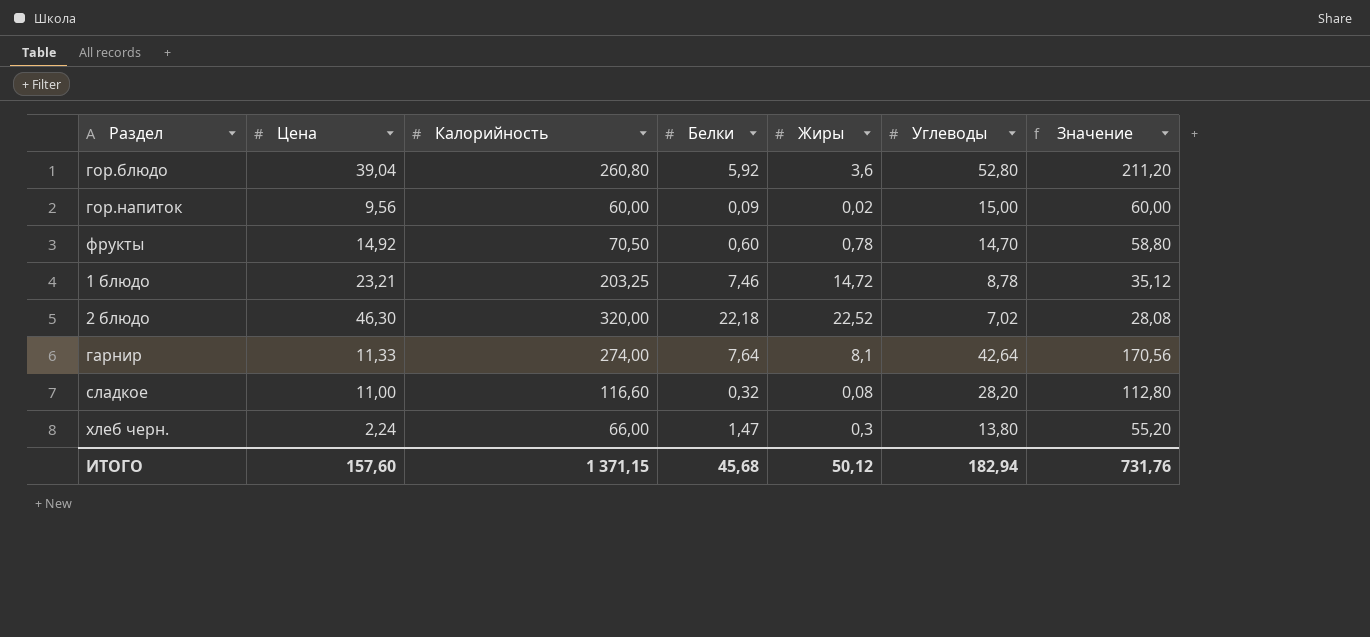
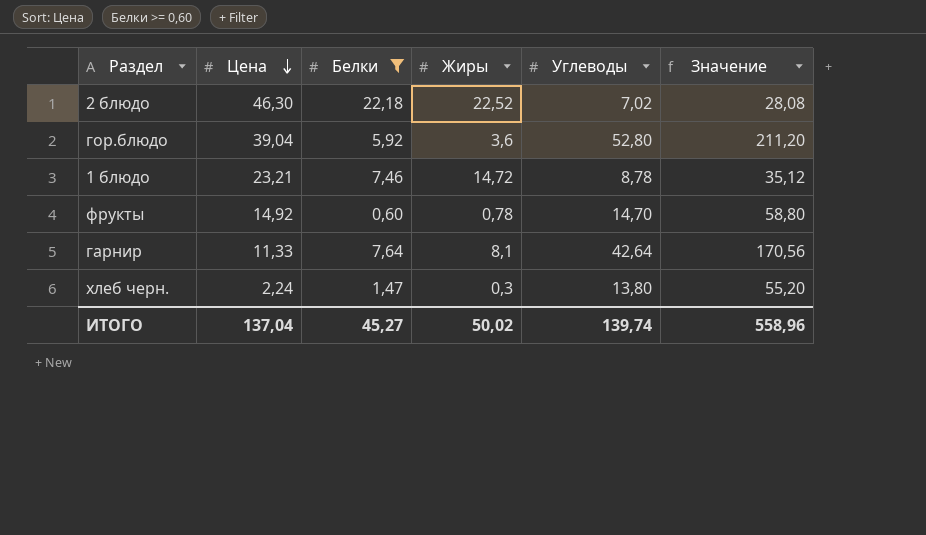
filter: none -> Белки >= 0,60
row order: none -> Цена descending
column Калорийность | position: 3 -> none
ИТОГО | Цена: 157,60 -> 137,04
ИТОГО | Белки: 45,68 -> 45,27
ИТОГО | Жиры: 50,12 -> 50,02
ИТОГО | Углеводы: 182,94 -> 139,74
ИТОГО | Значение: 731,76 -> 558,96

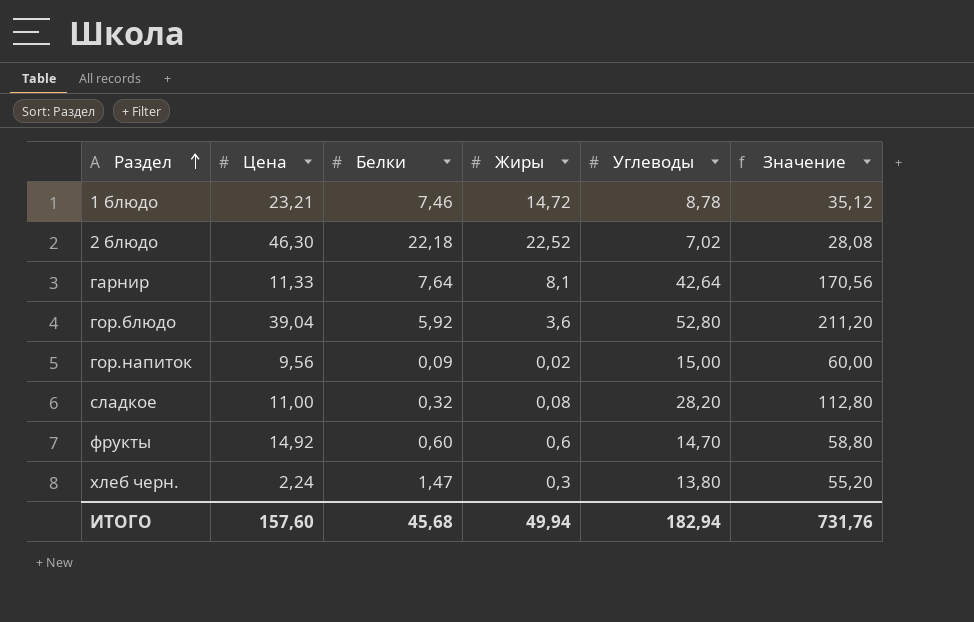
filter: Белки >= 0,60 -> none
row order: Цена descending -> Раздел ascending
фрукты | Жиры: 0,78 -> 0,6
ИТОГО | Цена: 137,04 -> 157,60
ИТОГО | Белки: 45,27 -> 45,68
ИТОГО | Жиры: 50,02 -> 49,94
ИТОГО | Углеводы: 139,74 -> 182,94
ИТОГО | Значение: 558,96 -> 731,76

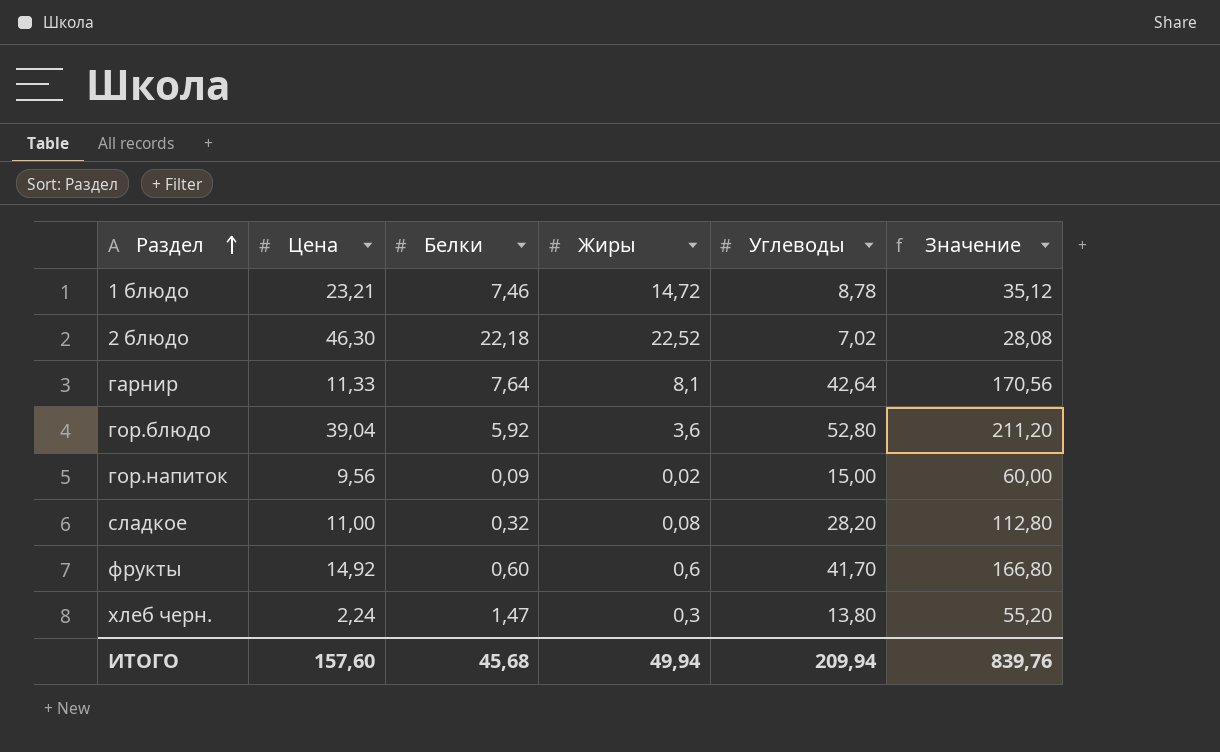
фрукты | Углеводы: 14,70 -> 41,70
фрукты | Значение: 58,80 -> 166,80
ИТОГО | Углеводы: 182,94 -> 209,94
ИТОГО | Значение: 731,76 -> 839,76

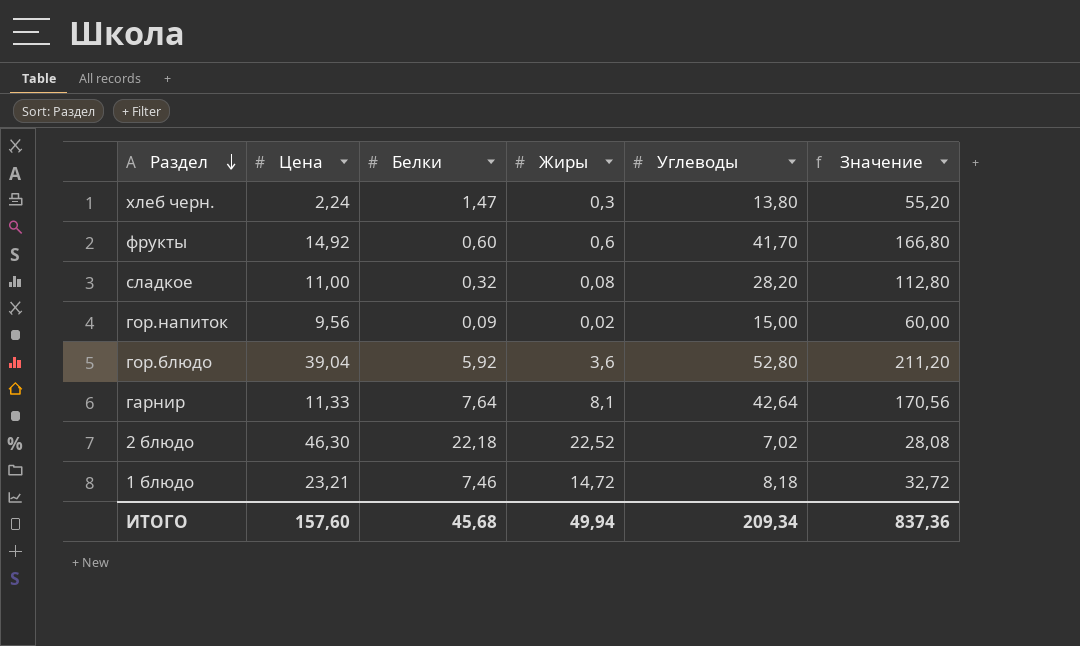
row order: Раздел ascending -> Раздел descending
1 блюдо | Углеводы: 8,78 -> 8,18
1 блюдо | Значение: 35,12 -> 32,72
ИТОГО | Углеводы: 209,94 -> 209,34
ИТОГО | Значение: 839,76 -> 837,36

